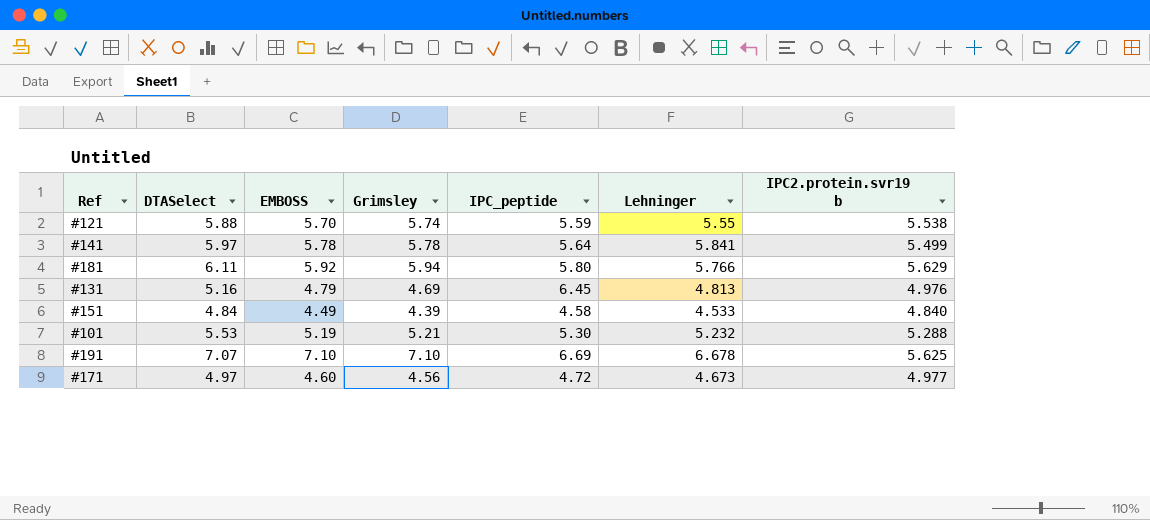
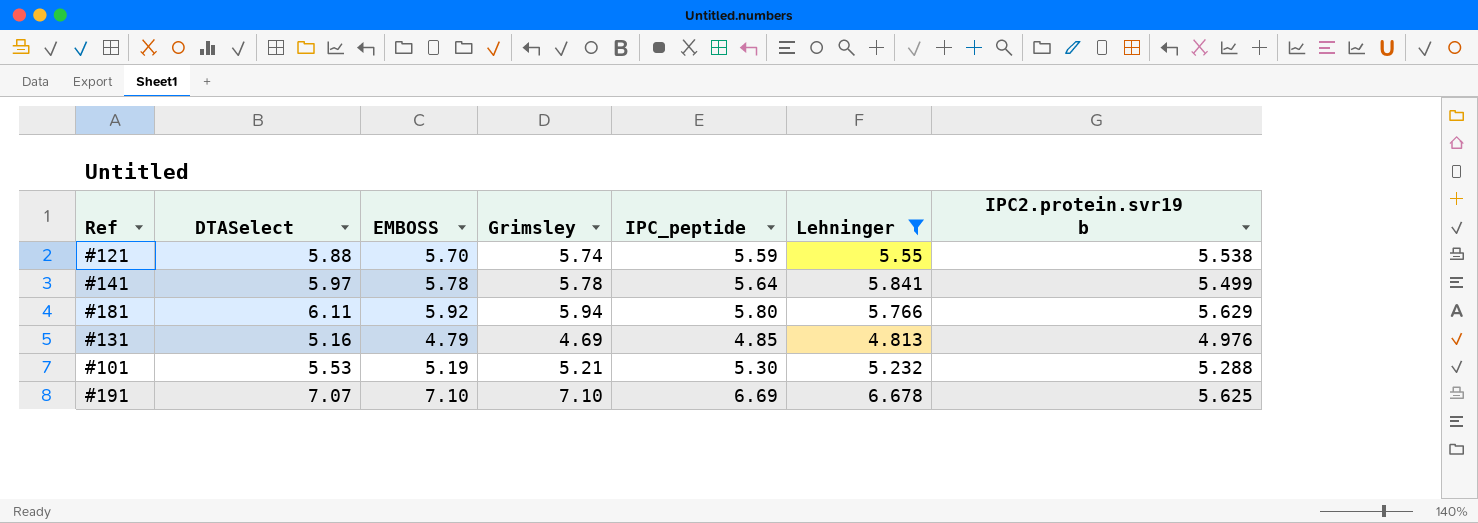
filter: none -> Lehninger >= 4.813
#131 | IPC_peptide: 6.45 -> 4.85

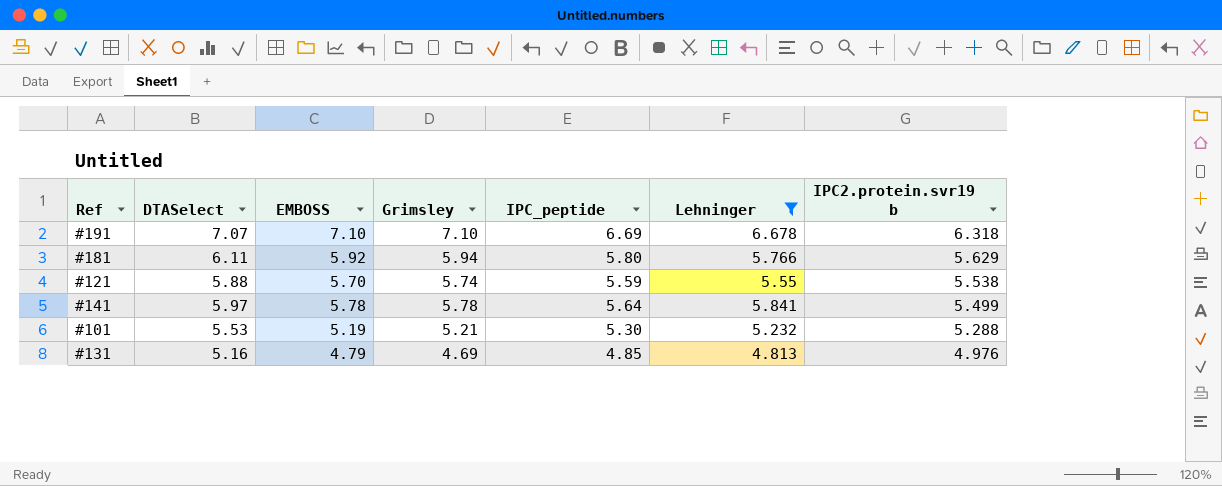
row order: none -> IPC2.protein.svr19 b descending
#191 | IPC2.protein.svr19 b: 5.625 -> 6.318

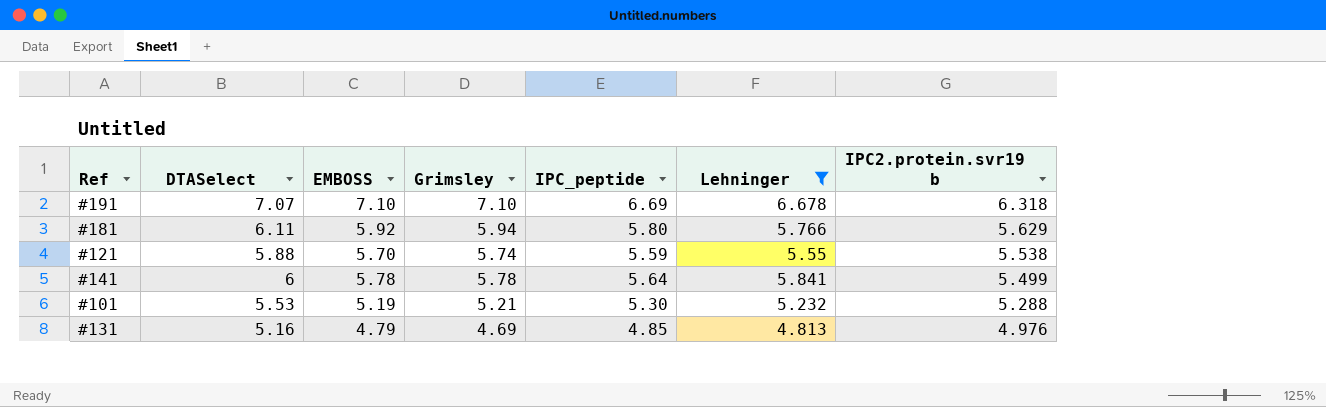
#141 | DTASelect: 5.97 -> 6

